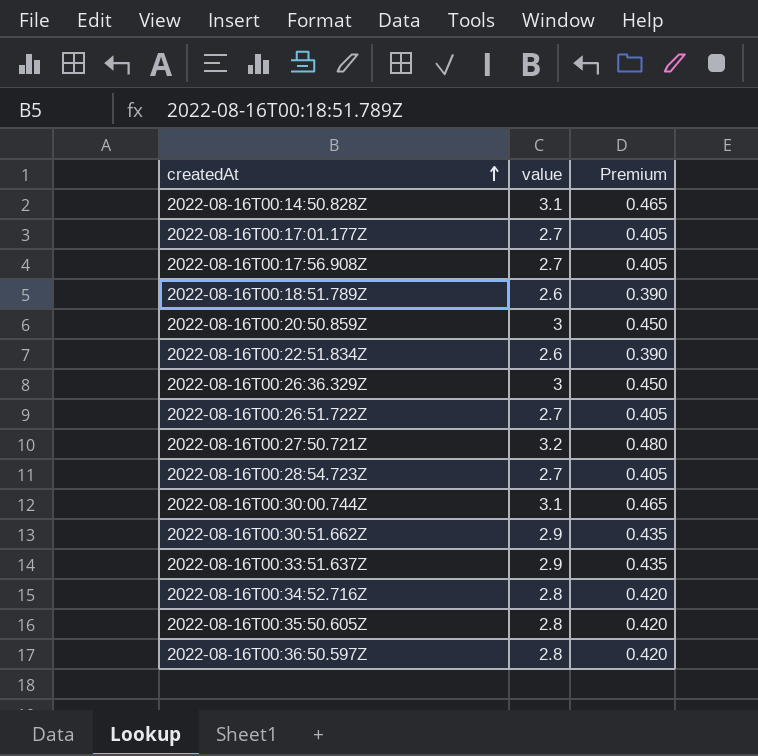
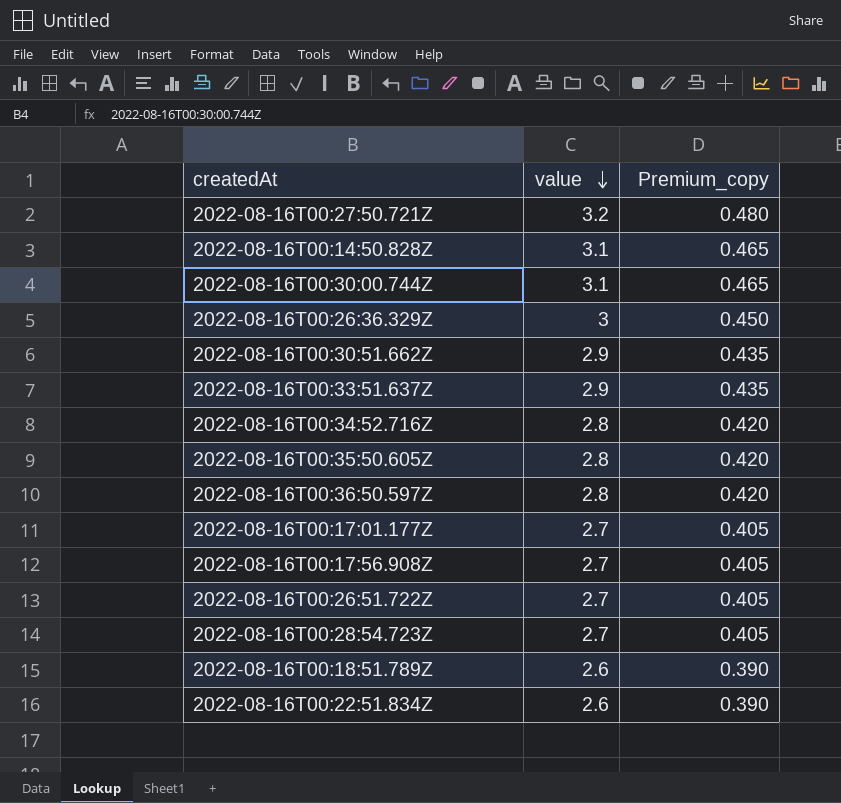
row order: createdAt ascending -> value descending
column name: Premium -> Premium_copy
row 2022-08-16T00:20:50.859Z: 3 | 0.450 -> none

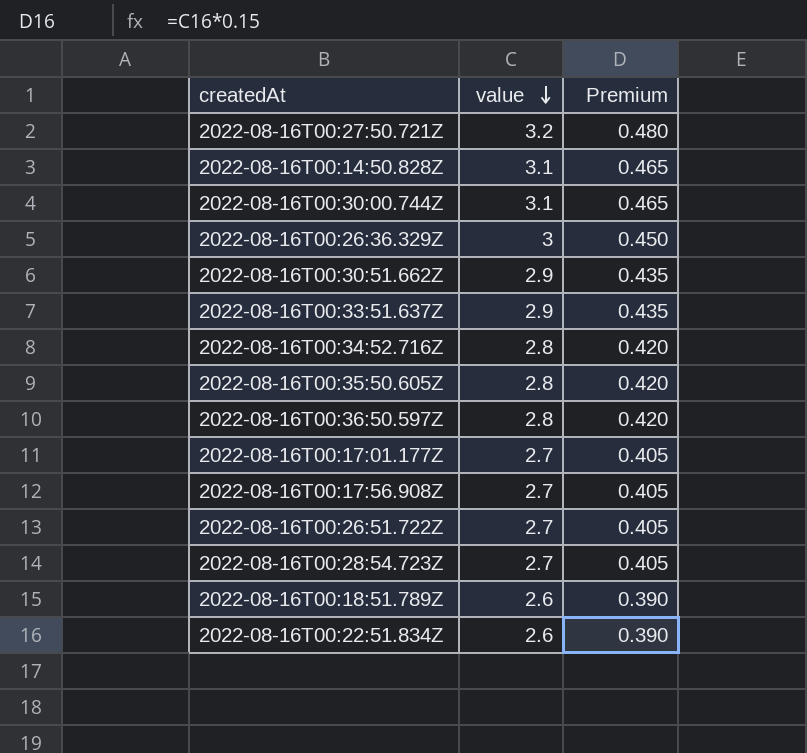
column name: Premium_copy -> Premium

